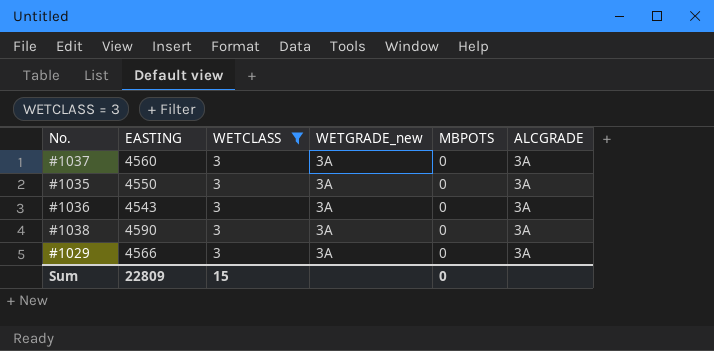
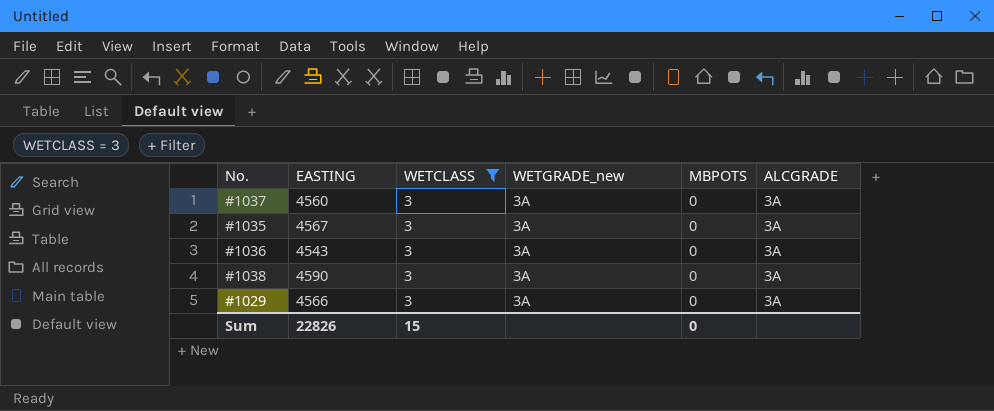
#1035 | EASTING: 4550 -> 4567
Sum | EASTING: 22809 -> 22826

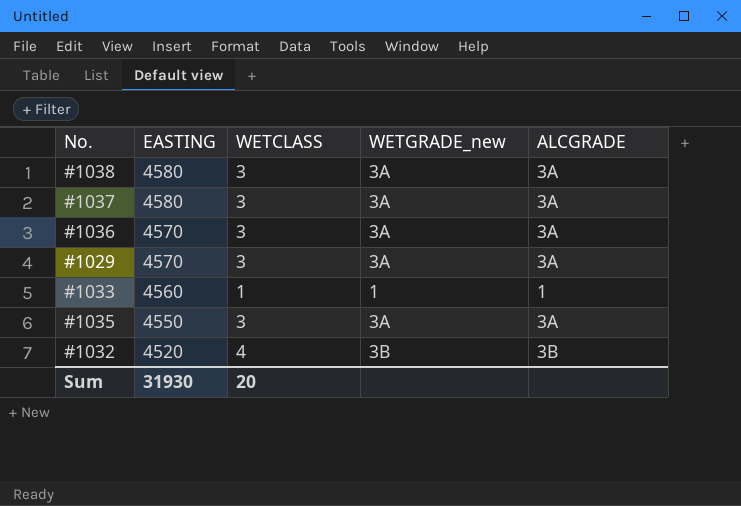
filter: WETCLASS = 3 -> none
row order: none -> EASTING descending
column MBPOTS | position: 5 -> none
#1038 | EASTING: 4590 -> 4580
#1037 | EASTING: 4560 -> 4580
#1036 | EASTING: 4543 -> 4570
#1029 | EASTING: 4566 -> 4570
#1035 | EASTING: 4567 -> 4550
Sum | EASTING: 22826 -> 31930
Sum | WETCLASS: 15 -> 20

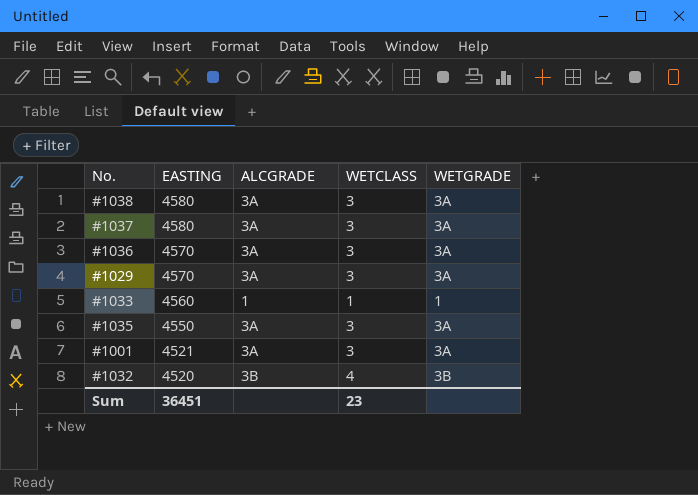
column ALCGRADE | position: 5 -> 3
column name: WETGRADE_new -> WETGRADE
row #1001: none -> 4521 | 3A | 3 | 3A
Sum | EASTING: 31930 -> 36451
Sum | WETCLASS: 20 -> 23

